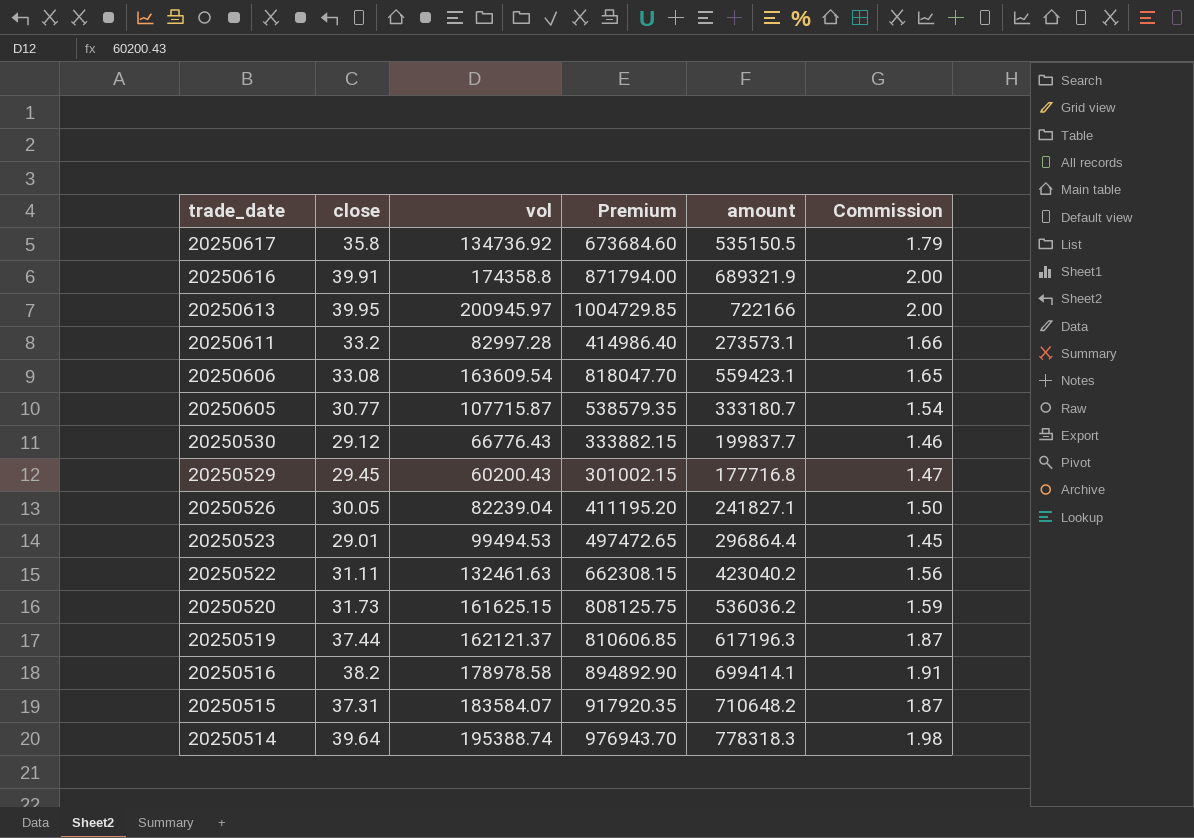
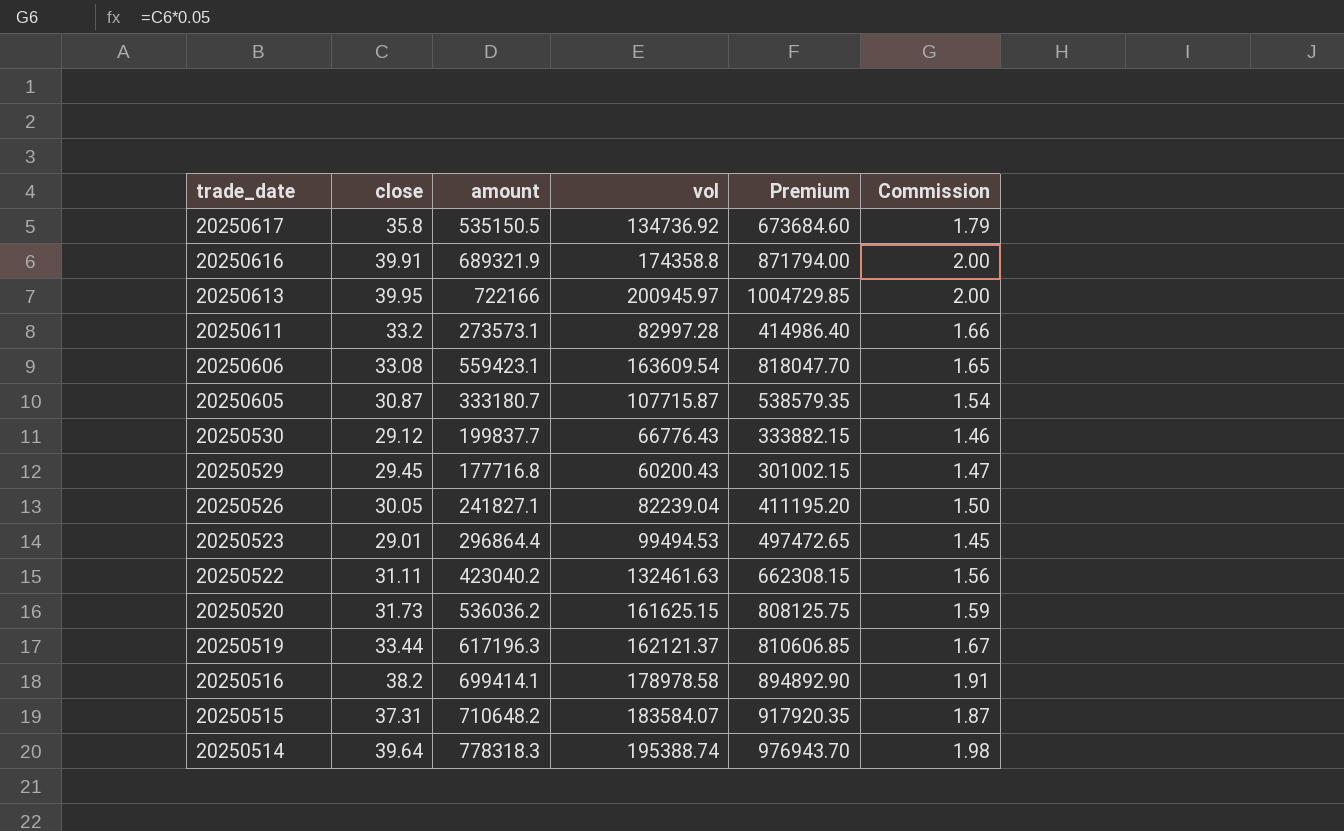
column amount | position: 5 -> 3
20250605 | close: 30.77 -> 30.87
20250519 | close: 37.44 -> 33.44
20250519 | Commission: 1.87 -> 1.67

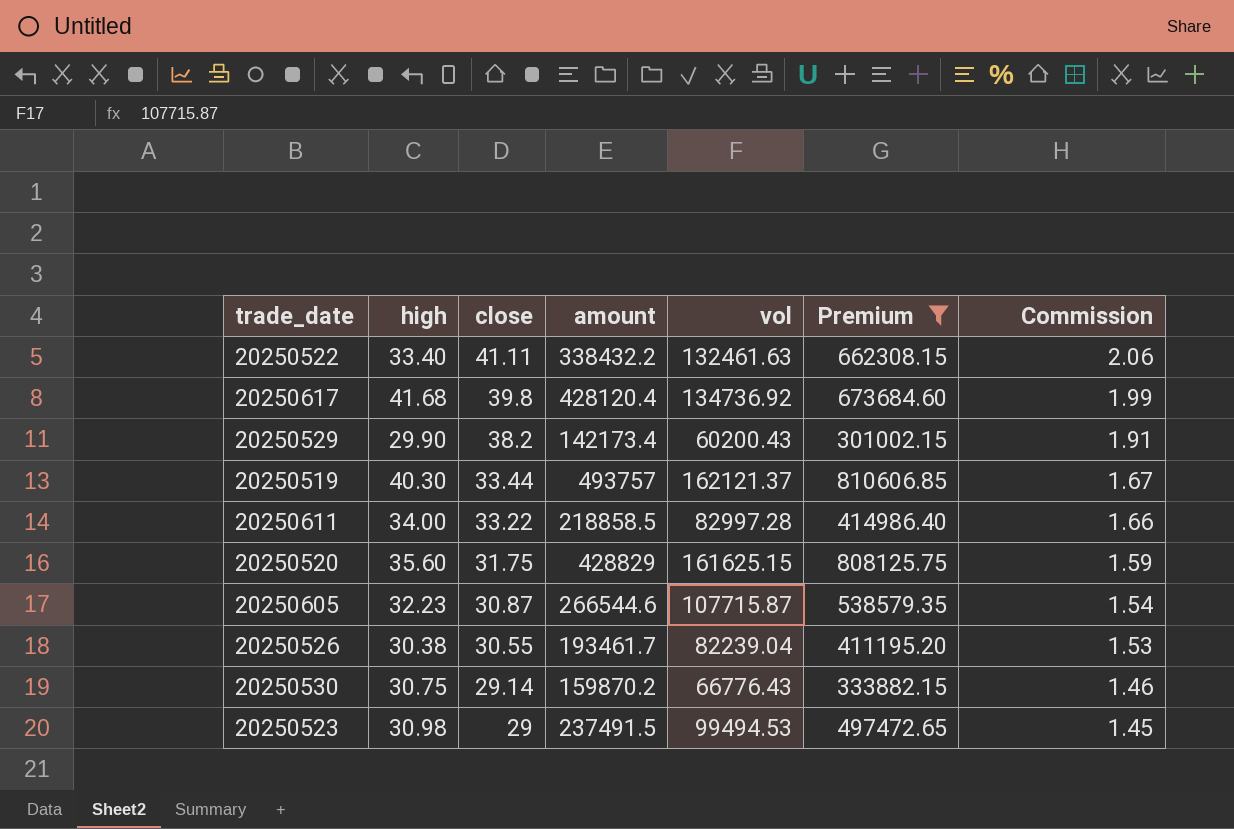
filter: none -> Premium <= 810606.85
row order: trade_date descending -> close descending
column high | position: none -> 2
20250522 | close: 31.11 -> 41.11
20250522 | amount: 423040.2 -> 338432.2
20250522 | Commission: 1.56 -> 2.06
20250617 | close: 35.8 -> 39.8
20250617 | amount: 535150.5 -> 428120.4
20250617 | Commission: 1.79 -> 1.99
20250529 | close: 29.45 -> 38.2
20250529 | amount: 177716.8 -> 142173.4
20250529 | Commission: 1.47 -> 1.91
20250519 | amount: 617196.3 -> 493757
20250611 | close: 33.2 -> 33.22
20250611 | amount: 273573.1 -> 218858.5
20250520 | close: 31.73 -> 31.75
20250520 | amount: 536036.2 -> 428829
20250605 | amount: 333180.7 -> 266544.6
20250526 | close: 30.05 -> 30.55
20250526 | amount: 241827.1 -> 193461.7
20250526 | Commission: 1.50 -> 1.53
20250530 | close: 29.12 -> 29.14
20250530 | amount: 199837.7 -> 159870.2
20250523 | close: 29.01 -> 29
20250523 | amount: 296864.4 -> 237491.5

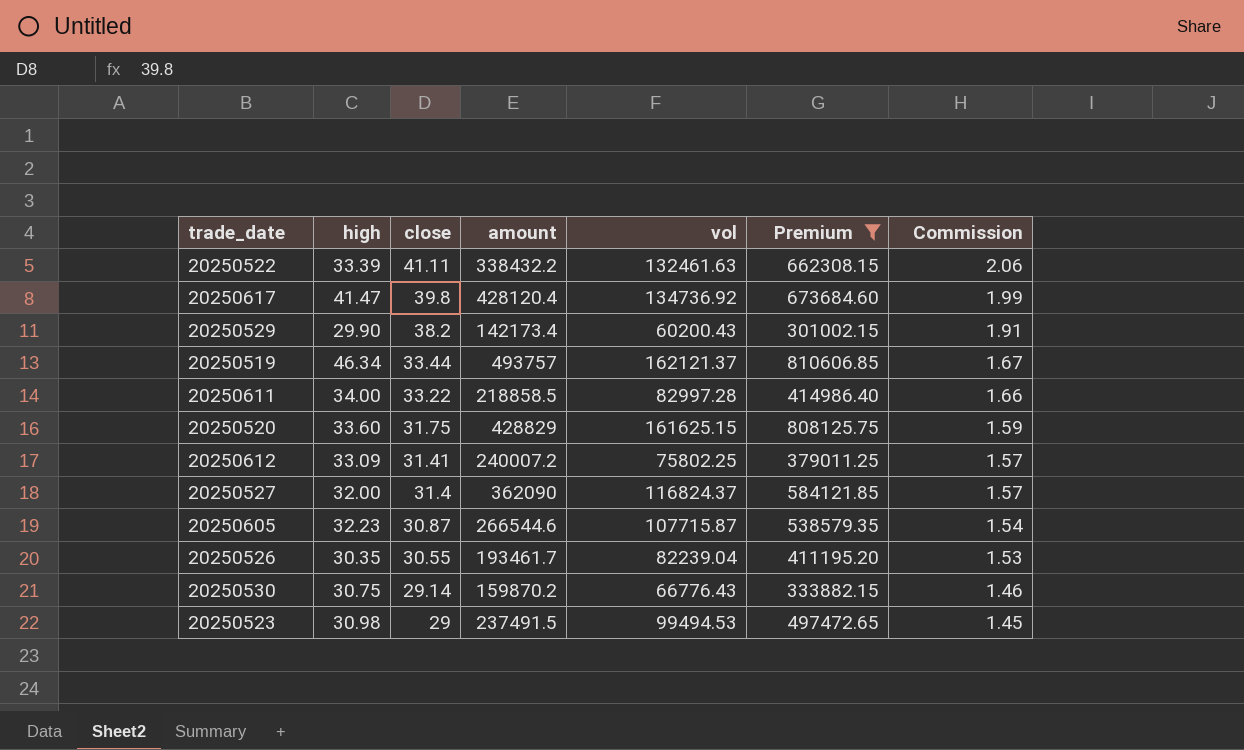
20250522 | high: 33.40 -> 33.39
20250617 | high: 41.68 -> 41.47
20250519 | high: 40.30 -> 46.34
20250520 | high: 35.60 -> 33.60
row 20250612: none -> 33.09 | 31.41 | 240007.2 | 75802.25 | 379011.25 | 1.57
row 20250527: none -> 32.00 | 31.4 | 362090 | 116824.37 | 584121.85 | 1.57
20250526 | high: 30.38 -> 30.35

